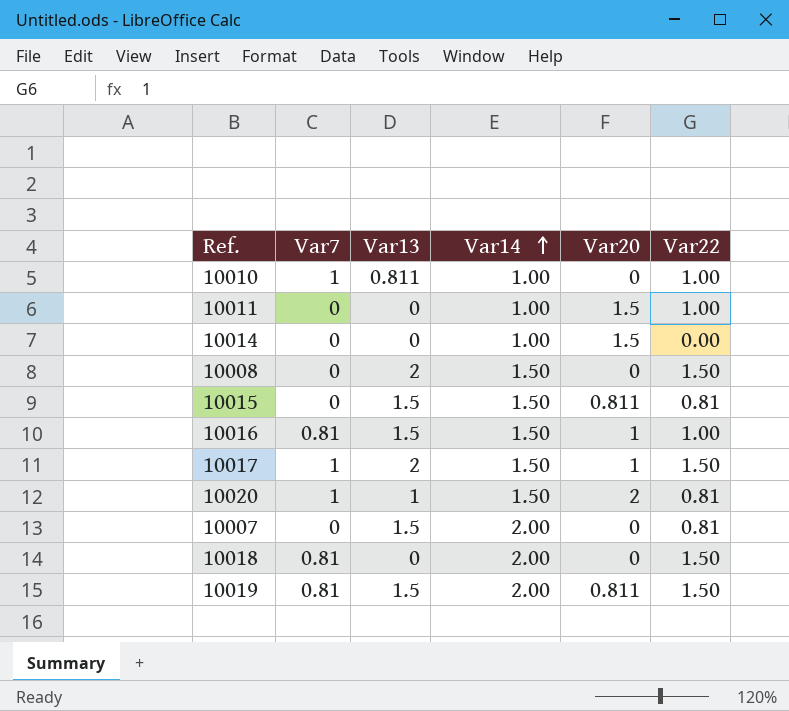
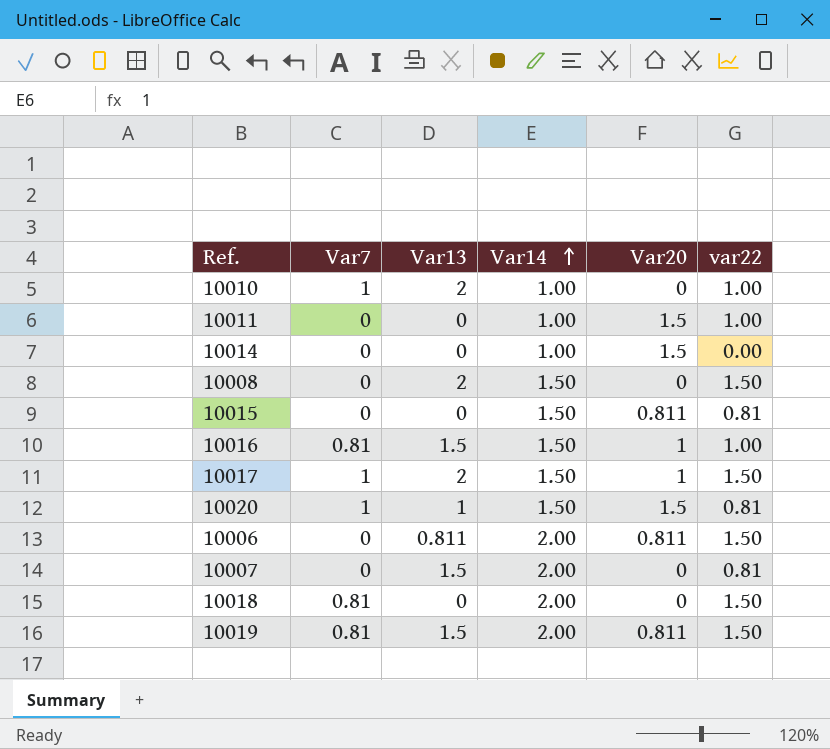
column name: Var22 -> var22
10010 | Var13: 0.811 -> 2
10015 | Var13: 1.5 -> 0
10020 | Var20: 2 -> 1.5
row 10006: none -> 0 | 0.811 | 2.00 | 0.811 | 1.50

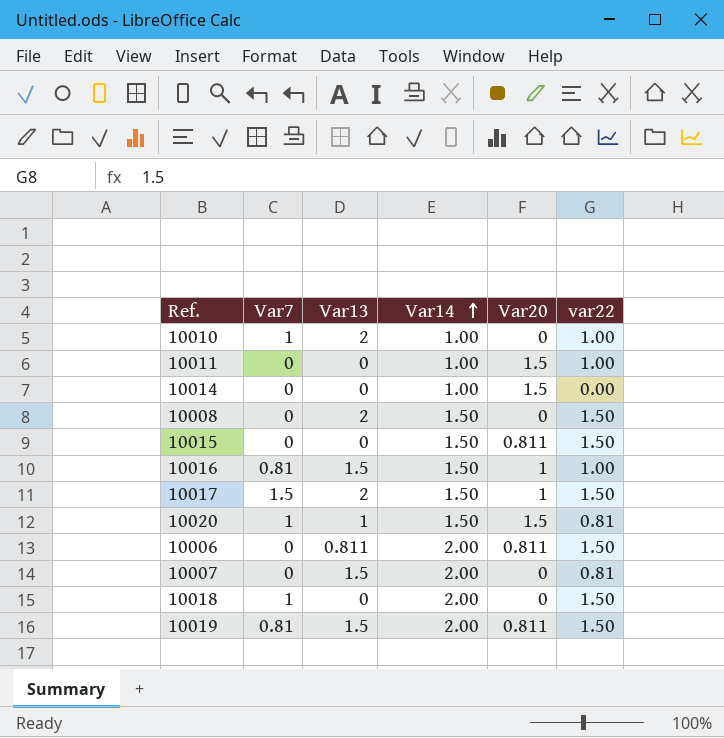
10015 | var22: 0.81 -> 1.50
10017 | Var7: 1 -> 1.5
10018 | Var7: 0.81 -> 1

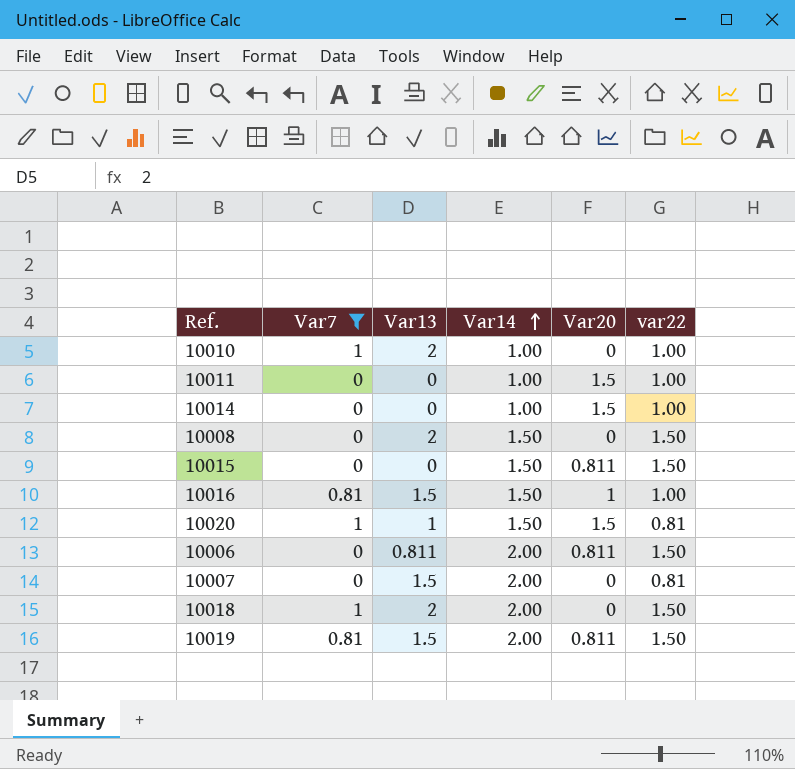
filter: none -> Var7 != 1.5
10014 | var22: 0.00 -> 1.00
10018 | Var13: 0 -> 2

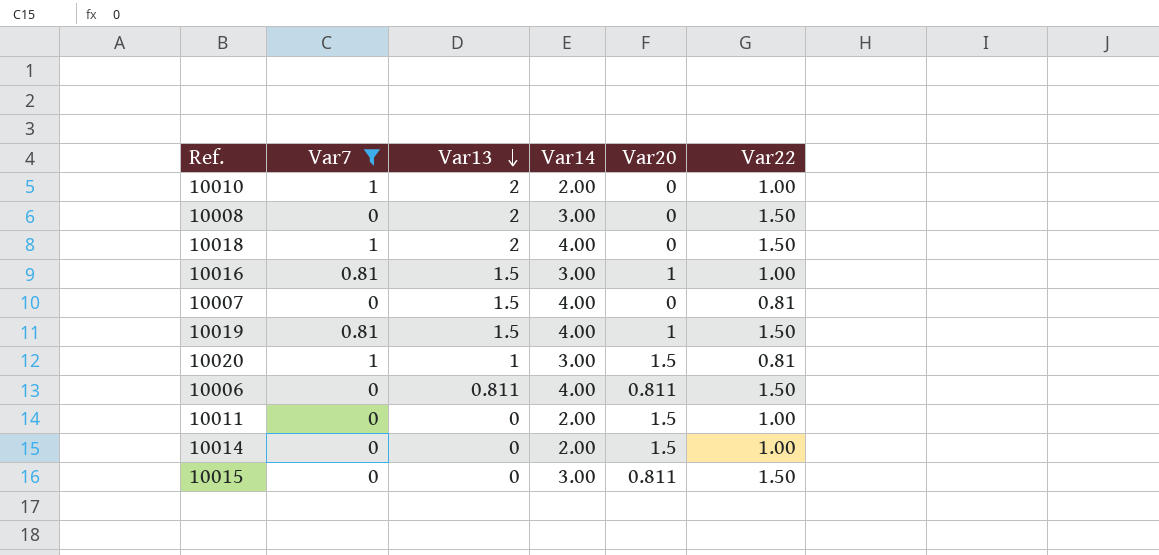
row order: Var14 ascending -> Var13 descending
column name: var22 -> Var22
10010 | Var14: 1.00 -> 2.00
10008 | Var14: 1.50 -> 3.00
10018 | Var14: 2.00 -> 4.00
10016 | Var14: 1.50 -> 3.00
10007 | Var14: 2.00 -> 4.00
10019 | Var14: 2.00 -> 4.00
10019 | Var20: 0.811 -> 1
10020 | Var14: 1.50 -> 3.00
10006 | Var14: 2.00 -> 4.00
10011 | Var14: 1.00 -> 2.00
10014 | Var14: 1.00 -> 2.00
10015 | Var14: 1.50 -> 3.00

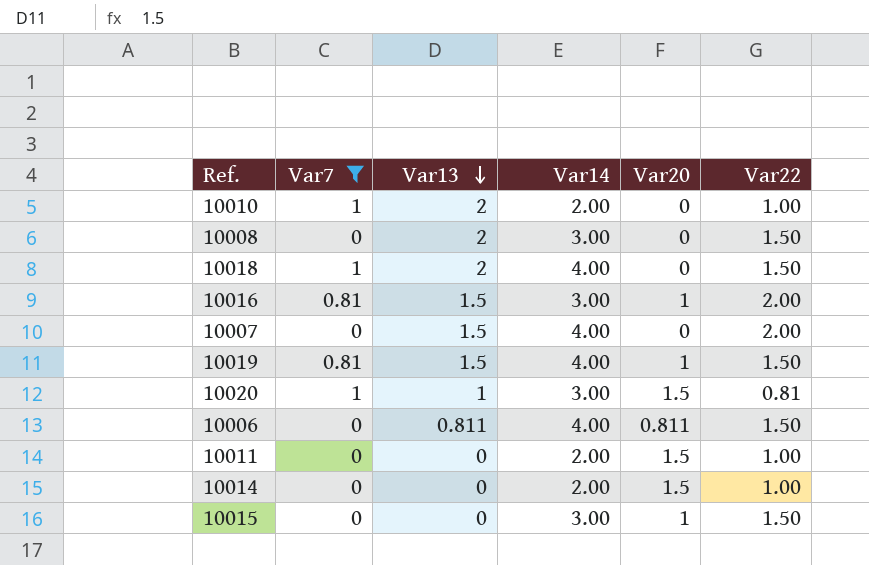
10016 | Var22: 1.00 -> 2.00
10007 | Var22: 0.81 -> 2.00
10015 | Var20: 0.811 -> 1

